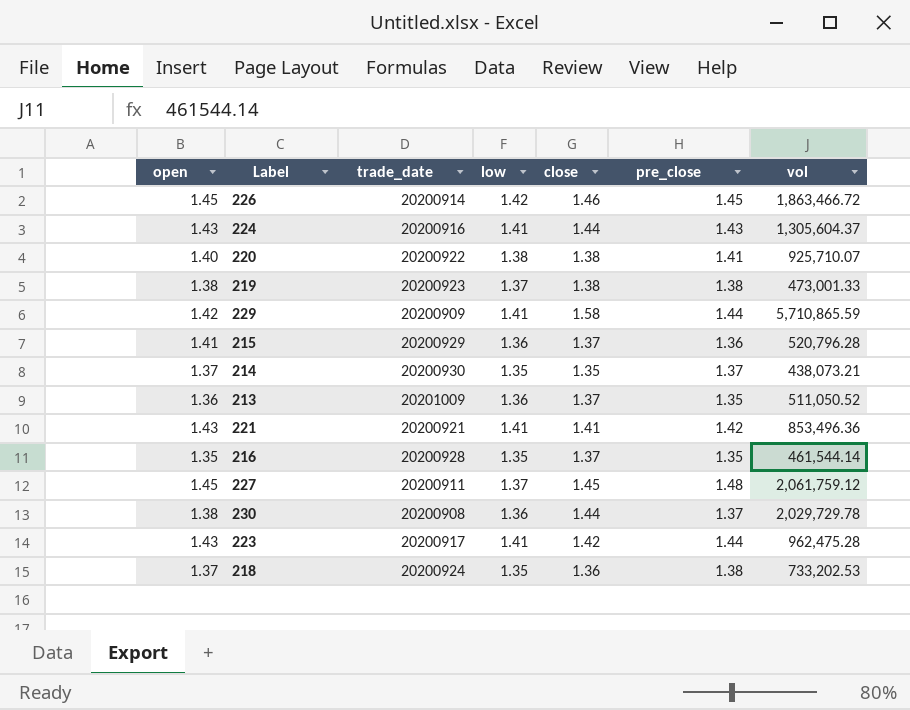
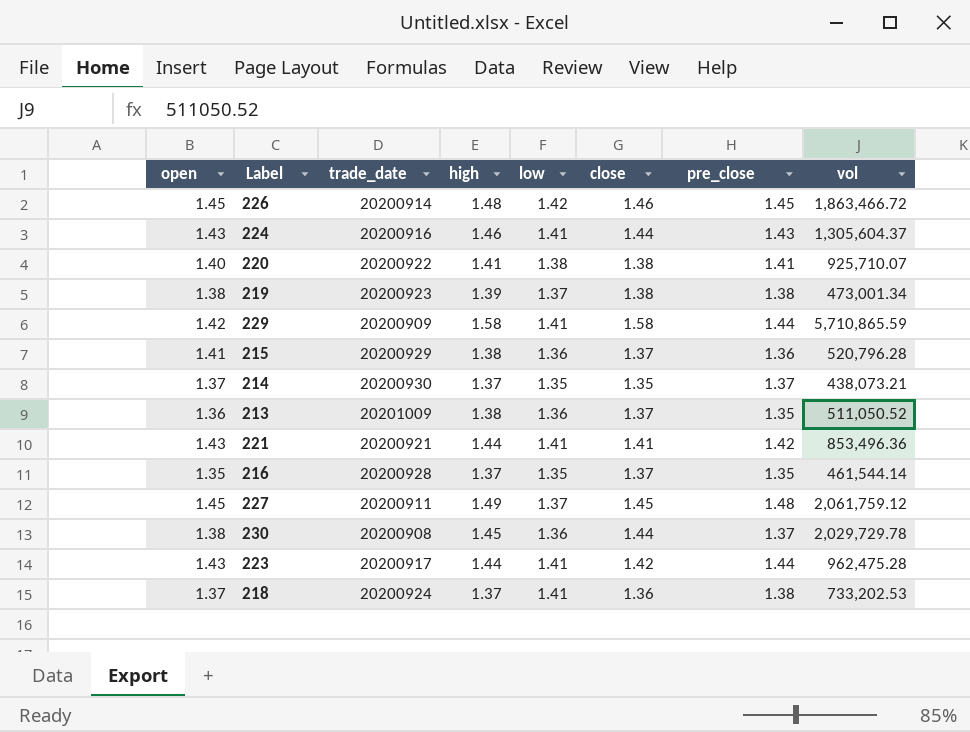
column high | position: none -> 4
219 | vol: 473,001.33 -> 473,001.34
218 | low: 1.35 -> 1.41

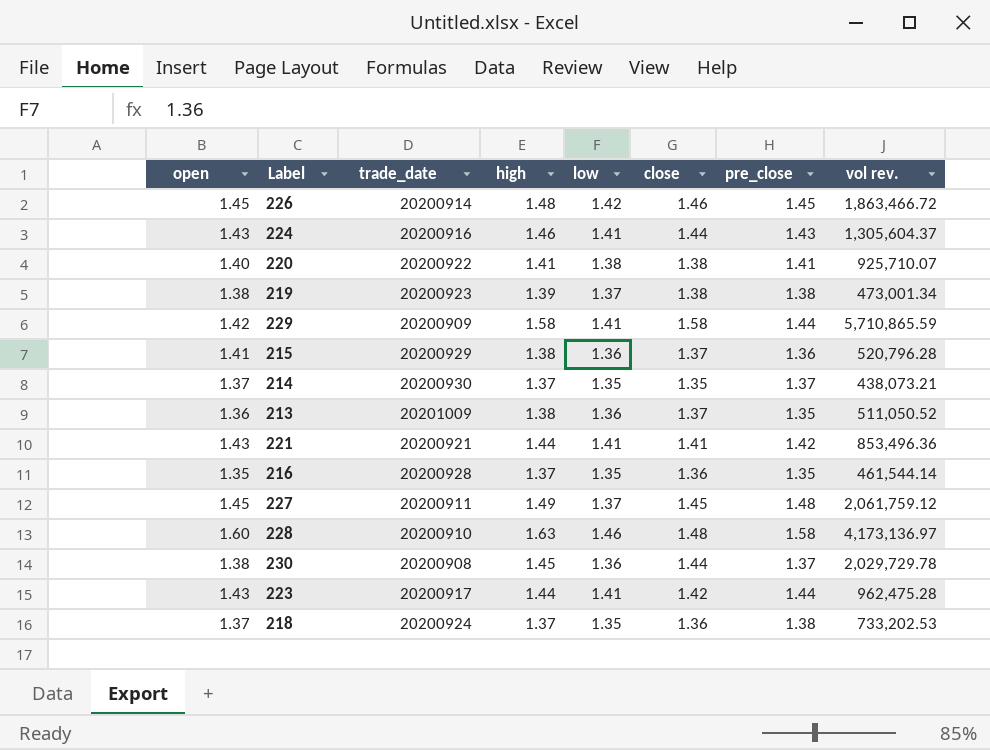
column name: vol -> vol rev.
216 | close: 1.37 -> 1.36
row 228: none -> 1.60 | 20200910 | 1.63 | 1.46 | 1.48 | 1.58 | 4,173,136.97
218 | low: 1.41 -> 1.35

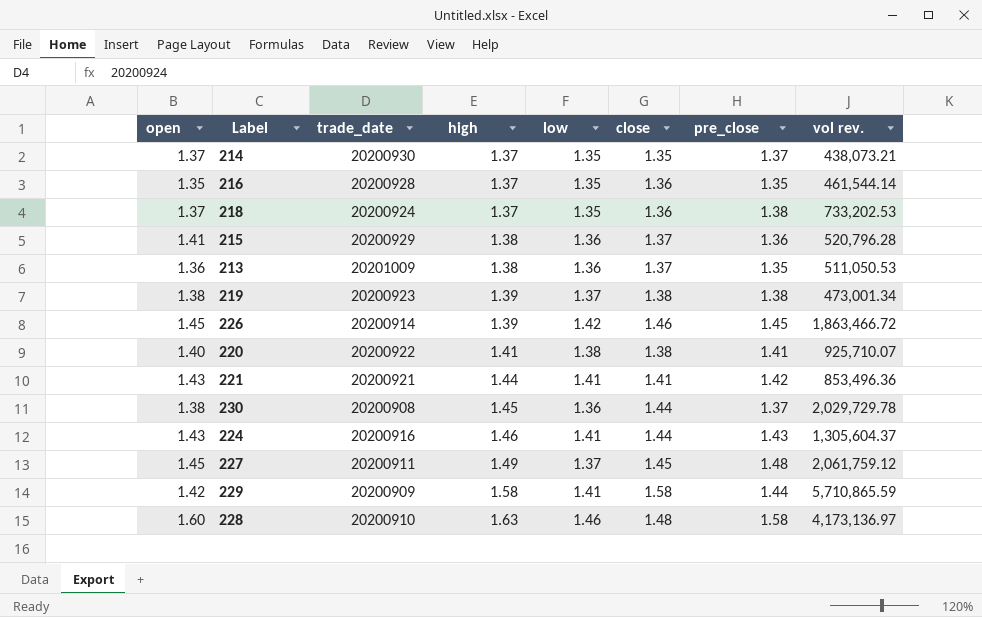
row order: none -> high ascending
row 223: 1.43 | 20200917 | 1.44 | 1.41 | 1.42 | 1.44 | 962,475.28 -> none
213 | vol rev.: 511,050.52 -> 511,050.53
226 | high: 1.48 -> 1.39

